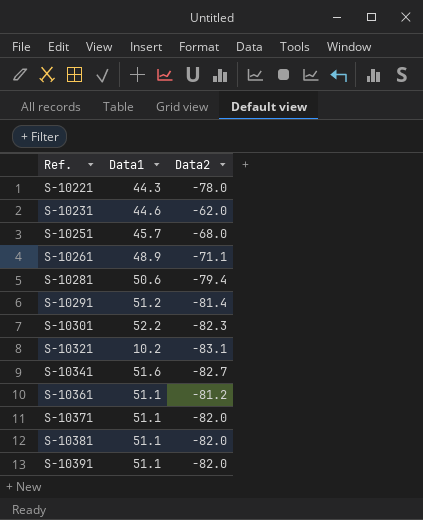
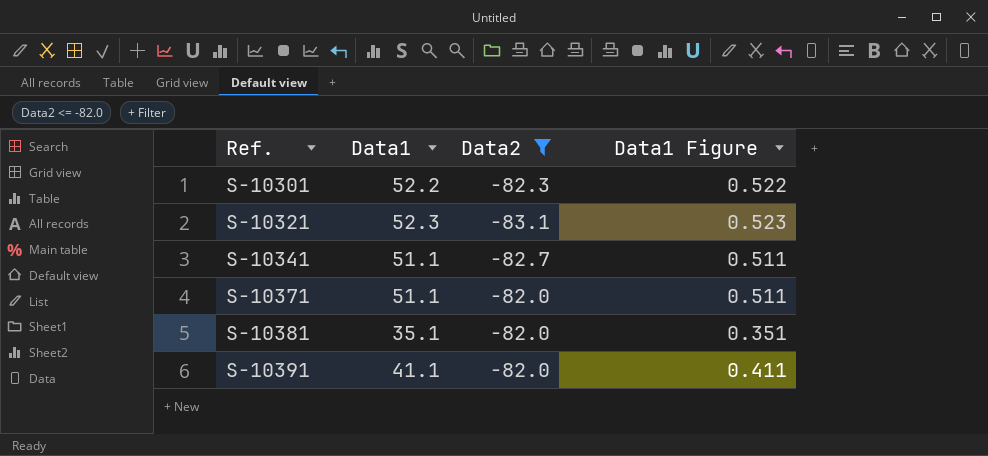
filter: none -> Data2 <= -82.0
column Data1 Figure | formula: none -> [Data1] * 0.01
S-10321 | Data1: 10.2 -> 52.3
S-10341 | Data1: 51.6 -> 51.1
S-10381 | Data1: 51.1 -> 35.1
S-10391 | Data1: 51.1 -> 41.1

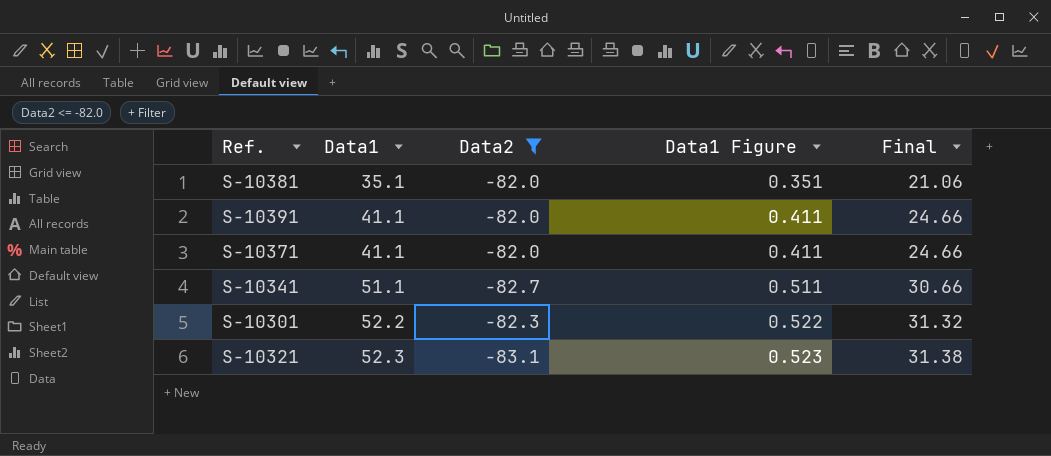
row order: Ref. ascending -> Data1 ascending
column Final | formula: none -> [Data1] * 0.6
S-10371 | Data1: 51.1 -> 41.1
S-10371 | Data1 Figure: 0.511 -> 0.411

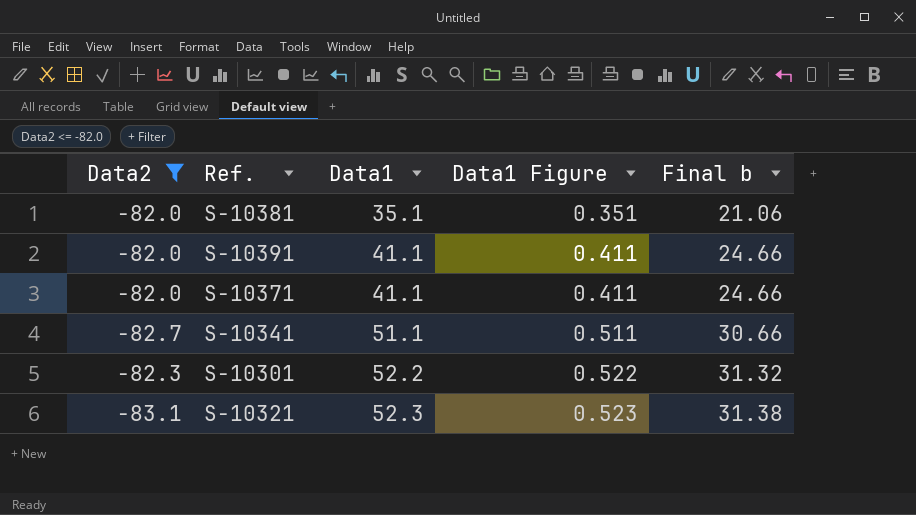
column Data2 | position: 3 -> 1
column name: Final -> Final b

